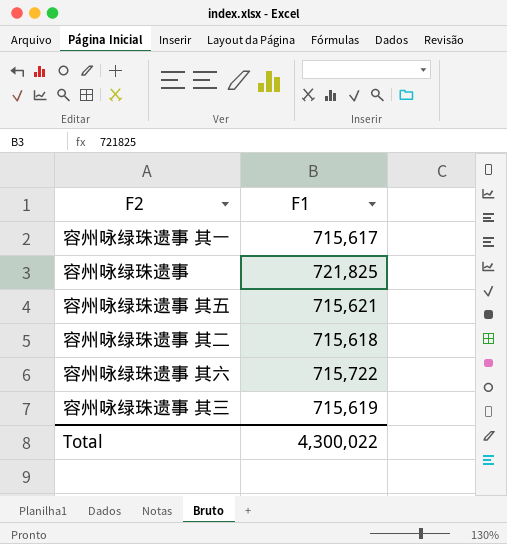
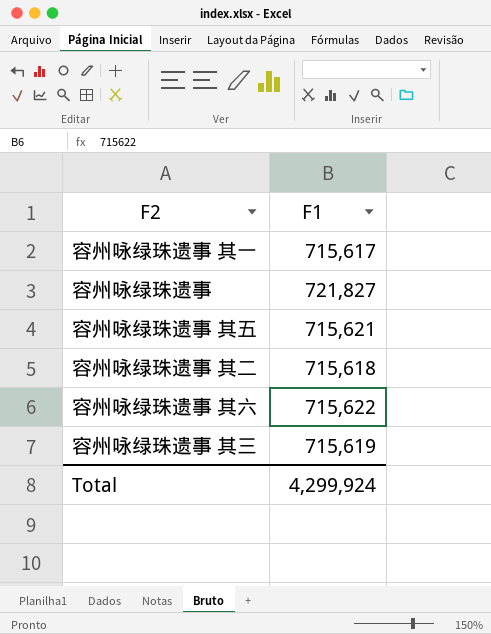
容州咏绿珠遗事 | F1: 721,825 -> 721,827
容州咏绿珠遗事 其六 | F1: 715,722 -> 715,622
Total | F1: 4,300,022 -> 4,299,924

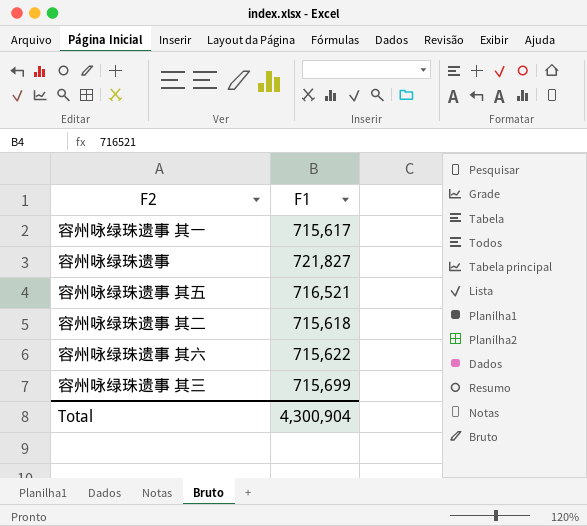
容州咏绿珠遗事 其五 | F1: 715,621 -> 716,521
容州咏绿珠遗事 其三 | F1: 715,619 -> 715,699
Total | F1: 4,299,924 -> 4,300,904

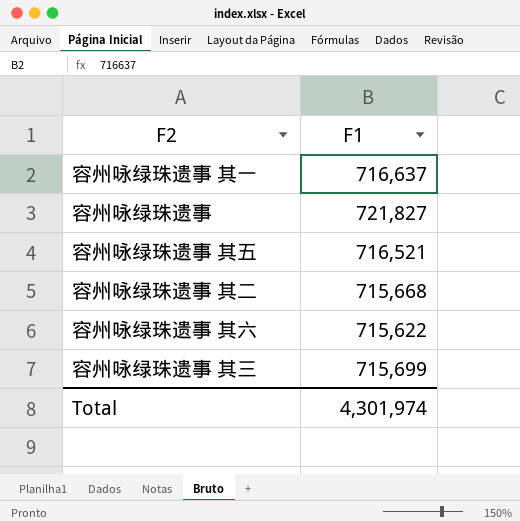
容州咏绿珠遗事 其一 | F1: 715,617 -> 716,637
容州咏绿珠遗事 其二 | F1: 715,618 -> 715,668
Total | F1: 4,300,904 -> 4,301,974

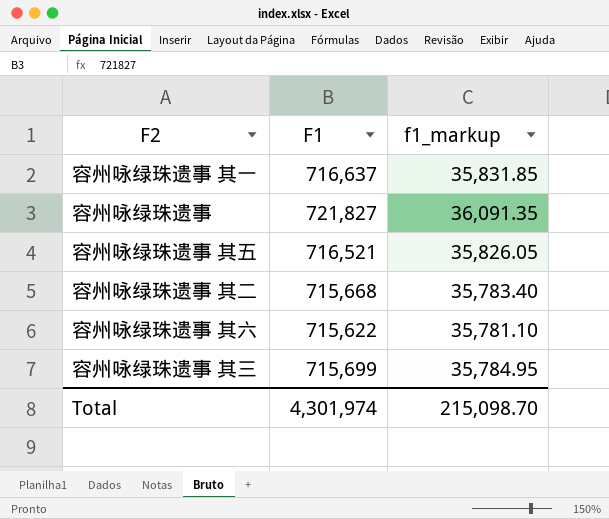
column f1_markup | formula: none -> [F1] * 0.05

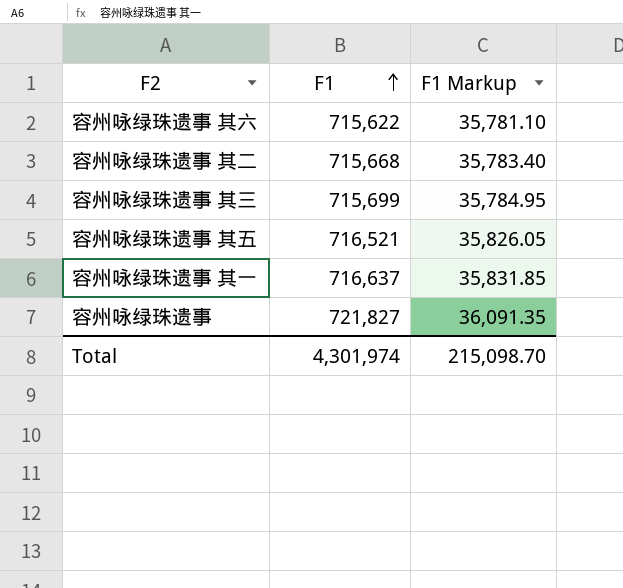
row order: none -> F1 ascending
column name: f1_markup -> F1 Markup

